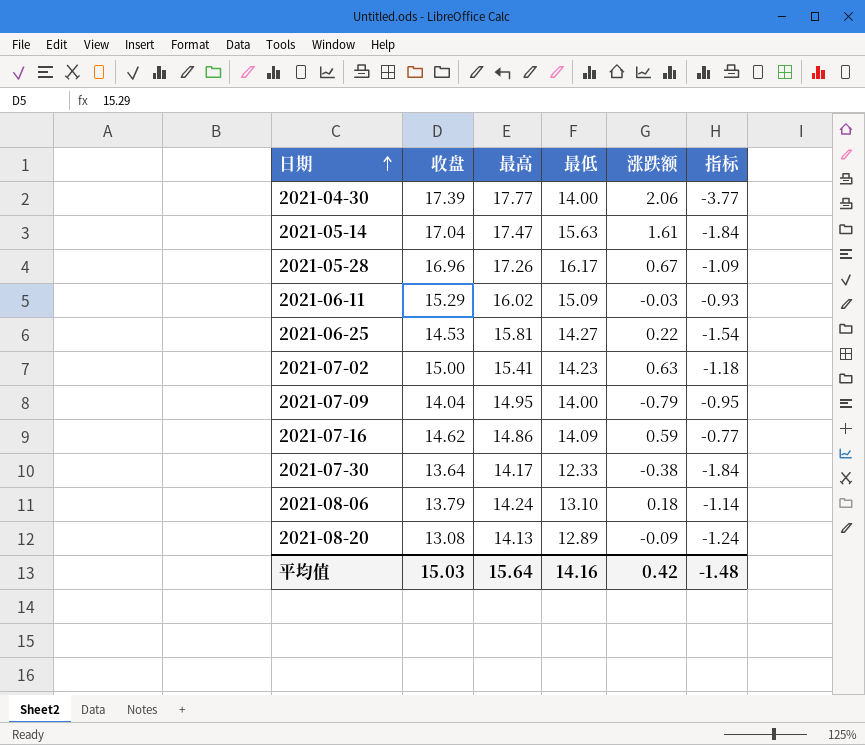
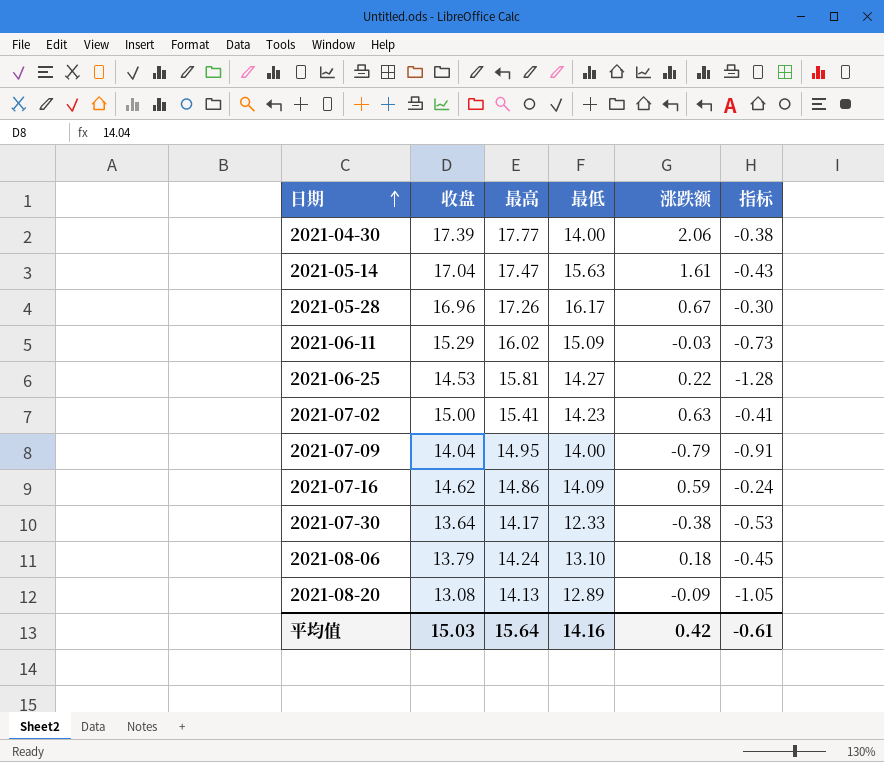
column 指标 | formula: [最低] - [最高] -> [收盘] - [最高]
平均值 | 指标: -1.48 -> -0.61

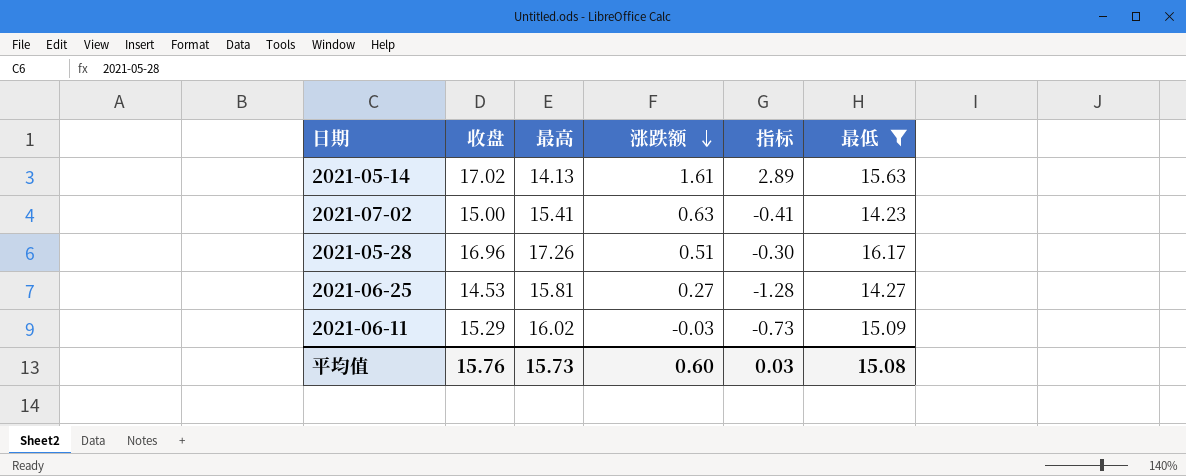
filter: none -> 最低 >= 14.23
row order: 日期 ascending -> 涨跌额 descending
column 最低 | position: 4 -> 6
2021-05-14 | 收盘: 17.04 -> 17.02
2021-05-14 | 最高: 17.47 -> 14.13
2021-05-14 | 指标: -0.43 -> 2.89
2021-05-28 | 涨跌额: 0.67 -> 0.51
2021-06-25 | 涨跌额: 0.22 -> 0.27
平均值 | 收盘: 15.03 -> 15.76
平均值 | 最高: 15.64 -> 15.73
平均值 | 涨跌额: 0.42 -> 0.60
平均值 | 指标: -0.61 -> 0.03
平均值 | 最低: 14.16 -> 15.08

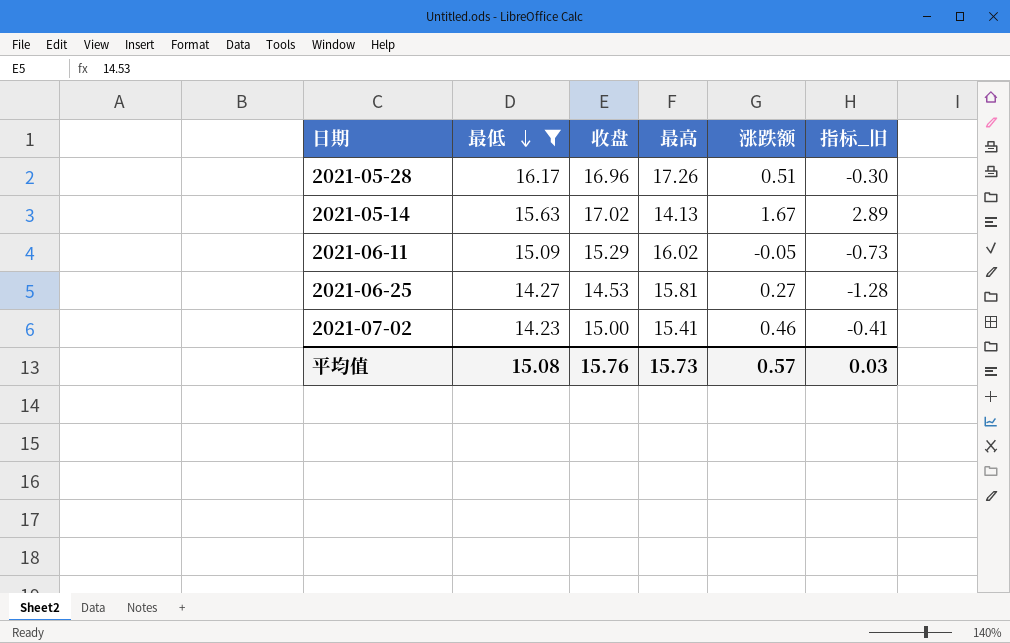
row order: 涨跌额 descending -> 最低 descending
column 最低 | position: 6 -> 2
column name: 指标 -> 指标_旧
2021-05-14 | 涨跌额: 1.61 -> 1.67
2021-06-11 | 涨跌额: -0.03 -> -0.05
2021-07-02 | 涨跌额: 0.63 -> 0.46
平均值 | 涨跌额: 0.60 -> 0.57

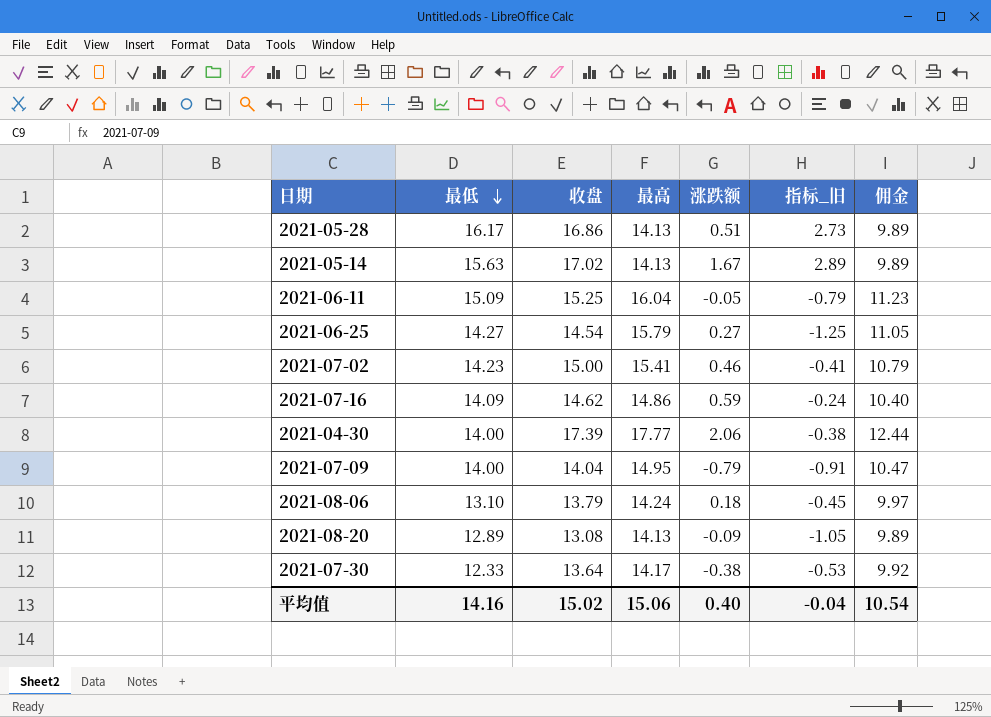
filter: 最低 >= 14.23 -> none
column 佣金 | formula: none -> [最高] * 0.7
2021-05-28 | 收盘: 16.96 -> 16.86
2021-05-28 | 最高: 17.26 -> 14.13
2021-05-28 | 指标_旧: -0.30 -> 2.73
2021-06-11 | 收盘: 15.29 -> 15.25
2021-06-11 | 最高: 16.02 -> 16.04
2021-06-11 | 指标_旧: -0.73 -> -0.79
2021-06-25 | 收盘: 14.53 -> 14.54
2021-06-25 | 最高: 15.81 -> 15.79
2021-06-25 | 指标_旧: -1.28 -> -1.25
平均值 | 最低: 15.08 -> 14.16
平均值 | 收盘: 15.76 -> 15.02
平均值 | 最高: 15.73 -> 15.06
平均值 | 涨跌额: 0.57 -> 0.40
平均值 | 指标_旧: 0.03 -> -0.04

